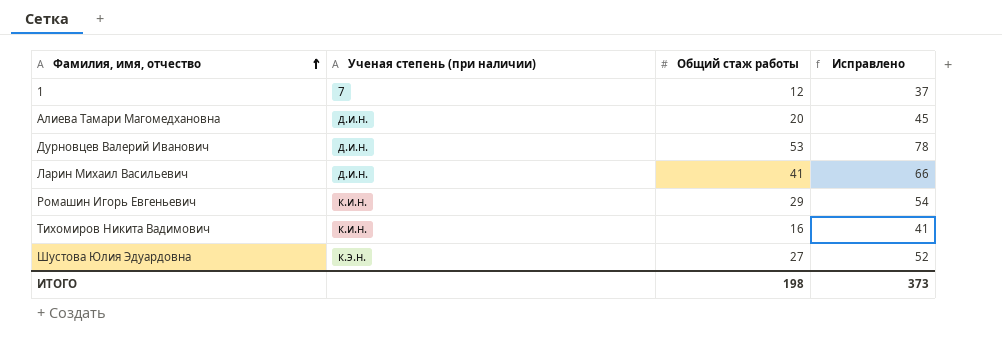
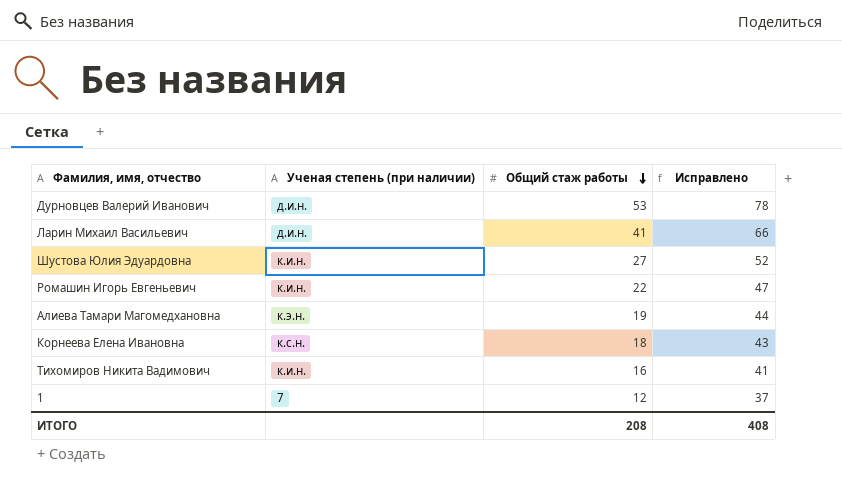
row order: Фамилия, имя, отчество ascending -> Общий стаж работы descending
Шустова Юлия Эдуардовна | Ученая степень (при наличии): к.э.н. -> к.и.н.
Ромашин Игорь Евгеньевич | Общий стаж работы: 29 -> 22
Ромашин Игорь Евгеньевич | Исправлено: 54 -> 47
Алиева Тамари Магомедхановна | Ученая степень (при наличии): д.и.н. -> к.э.н.
Алиева Тамари Магомедхановна | Общий стаж работы: 20 -> 19
Алиева Тамари Магомедхановна | Исправлено: 45 -> 44
row Корнеева Елена Ивановна: none -> к.с.н. | 18 | 43
ИТОГО | Общий стаж работы: 198 -> 208
ИТОГО | Исправлено: 373 -> 408

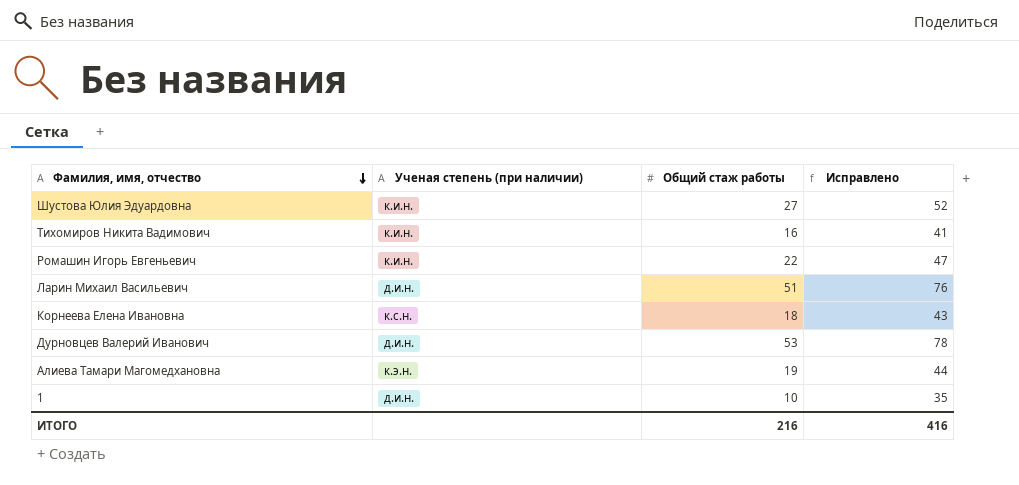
row order: Общий стаж работы descending -> Фамилия, имя, отчество descending
Ларин Михаил Васильевич | Общий стаж работы: 41 -> 51
Ларин Михаил Васильевич | Исправлено: 66 -> 76
1 | Ученая степень (при наличии): 7 -> д.и.н.
1 | Общий стаж работы: 12 -> 10
1 | Исправлено: 37 -> 35
ИТОГО | Общий стаж работы: 208 -> 216
ИТОГО | Исправлено: 408 -> 416

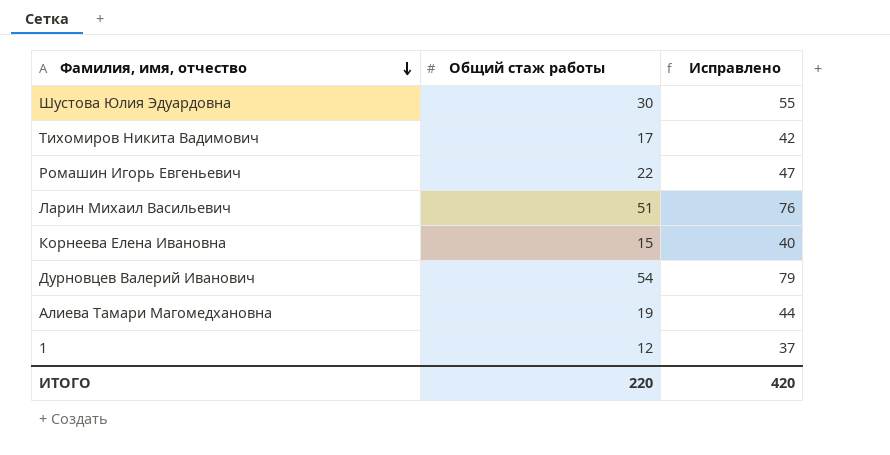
column Ученая степень (при наличии) | position: 2 -> none
Шустова Юлия Эдуардовна | Общий стаж работы: 27 -> 30
Шустова Юлия Эдуардовна | Исправлено: 52 -> 55
Тихомиров Никита Вадимович | Общий стаж работы: 16 -> 17
Тихомиров Никита Вадимович | Исправлено: 41 -> 42
Корнеева Елена Ивановна | Общий стаж работы: 18 -> 15
Корнеева Елена Ивановна | Исправлено: 43 -> 40
Дурновцев Валерий Иванович | Общий стаж работы: 53 -> 54
Дурновцев Валерий Иванович | Исправлено: 78 -> 79
1 | Общий стаж работы: 10 -> 12
1 | Исправлено: 35 -> 37
ИТОГО | Общий стаж работы: 216 -> 220
ИТОГО | Исправлено: 416 -> 420

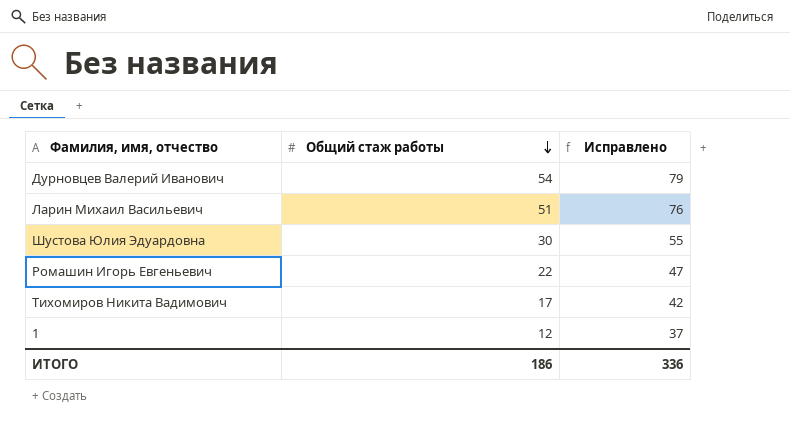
row order: Фамилия, имя, отчество descending -> Общий стаж работы descending
row Корнеева Елена Ивановна: 15 | 40 -> none
row Алиева Тамари Магомедхановна: 19 | 44 -> none
ИТОГО | Общий стаж работы: 220 -> 186
ИТОГО | Исправлено: 420 -> 336

